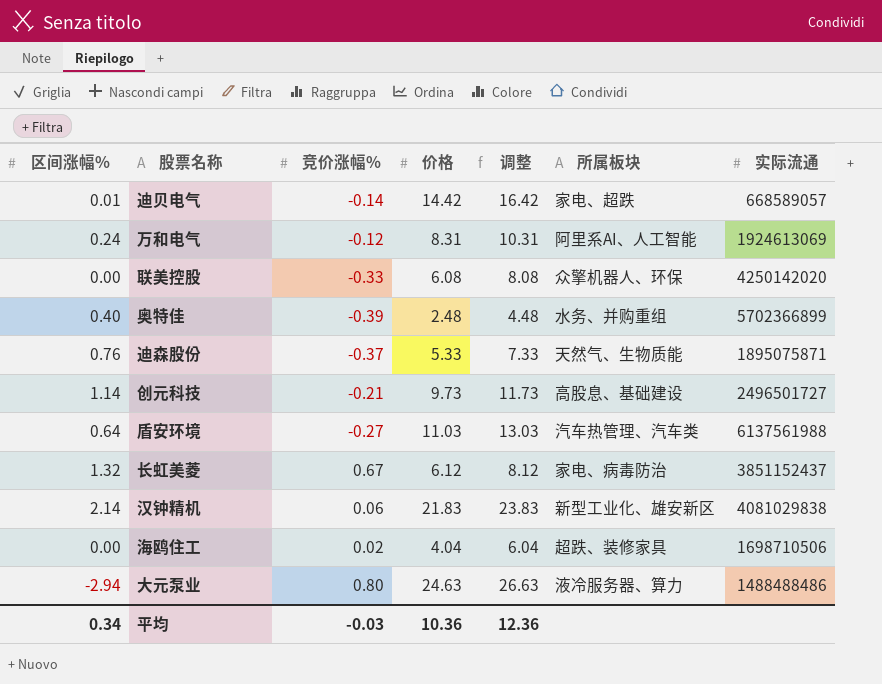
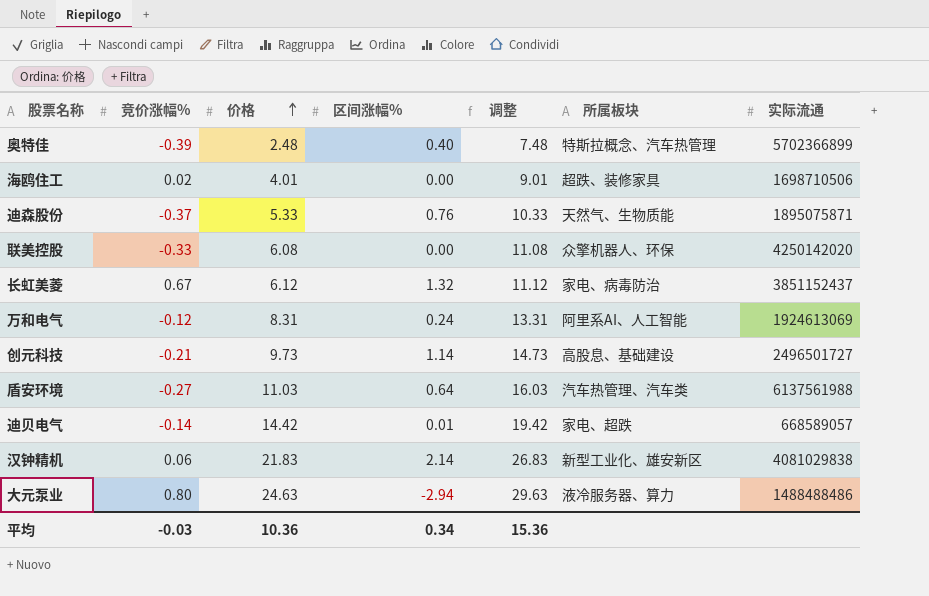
row order: none -> 价格 ascending
column 区间涨幅% | position: 1 -> 4
column 调整 | formula: [价格] + 2 -> [价格] + 5
奥特佳 | 所属板块: 水务、并购重组 -> 特斯拉概念、汽车热管理
海鸥住工 | 价格: 4.04 -> 4.01
平均 | 调整: 12.36 -> 15.36

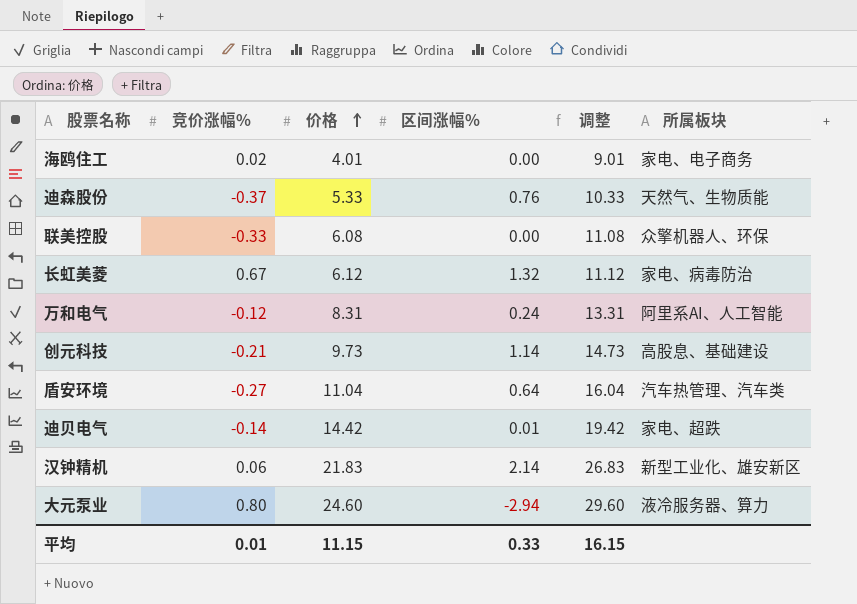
column 实际流通 | position: 7 -> none
row 奥特佳: -0.39 | 2.48 | 0.40 | 7.48 | 特斯拉概念、汽车热管理 | 5702366899 -> none
海鸥住工 | 所属板块: 超跌、装修家具 -> 家电、电子商务
盾安环境 | 价格: 11.03 -> 11.04
盾安环境 | 调整: 16.03 -> 16.04
大元泵业 | 价格: 24.63 -> 24.60
大元泵业 | 调整: 29.63 -> 29.60
平均 | 竞价涨幅%: -0.03 -> 0.01
平均 | 价格: 10.36 -> 11.15
平均 | 区间涨幅%: 0.34 -> 0.33
平均 | 调整: 15.36 -> 16.15

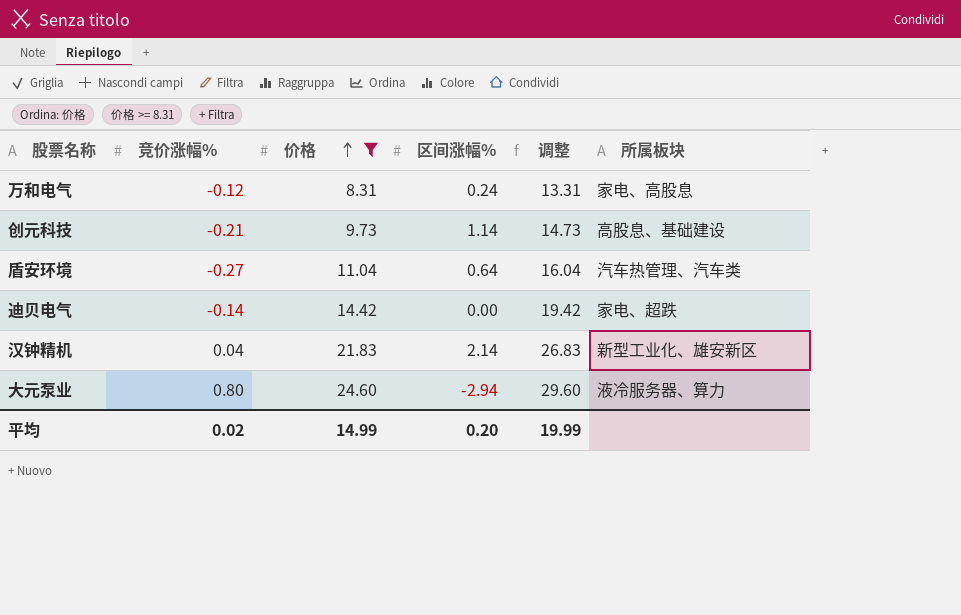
filter: none -> 价格 >= 8.31
万和电气 | 所属板块: 阿里系AI、人工智能 -> 家电、高股息
迪贝电气 | 区间涨幅%: 0.01 -> 0.00
汉钟精机 | 竞价涨幅%: 0.06 -> 0.04
平均 | 竞价涨幅%: 0.01 -> 0.02
平均 | 价格: 11.15 -> 14.99
平均 | 区间涨幅%: 0.33 -> 0.20
平均 | 调整: 16.15 -> 19.99

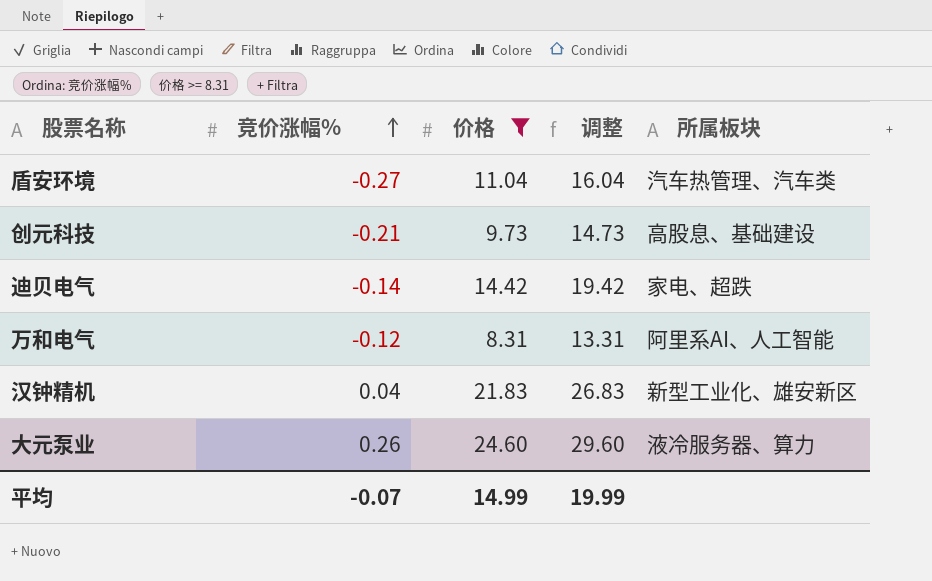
row order: 价格 ascending -> 竞价涨幅% ascending
column 区间涨幅% | position: 4 -> none
万和电气 | 所属板块: 家电、高股息 -> 阿里系AI、人工智能
大元泵业 | 竞价涨幅%: 0.80 -> 0.26
平均 | 竞价涨幅%: 0.02 -> -0.07

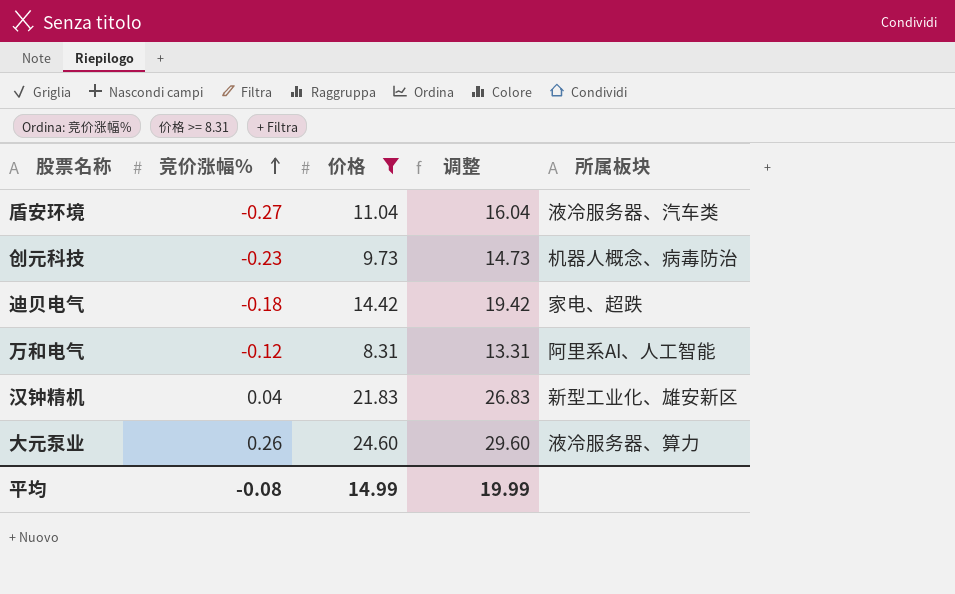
盾安环境 | 所属板块: 汽车热管理、汽车类 -> 液冷服务器、汽车类
创元科技 | 竞价涨幅%: -0.21 -> -0.23
创元科技 | 所属板块: 高股息、基础建设 -> 机器人概念、病毒防治
迪贝电气 | 竞价涨幅%: -0.14 -> -0.18
平均 | 竞价涨幅%: -0.07 -> -0.08

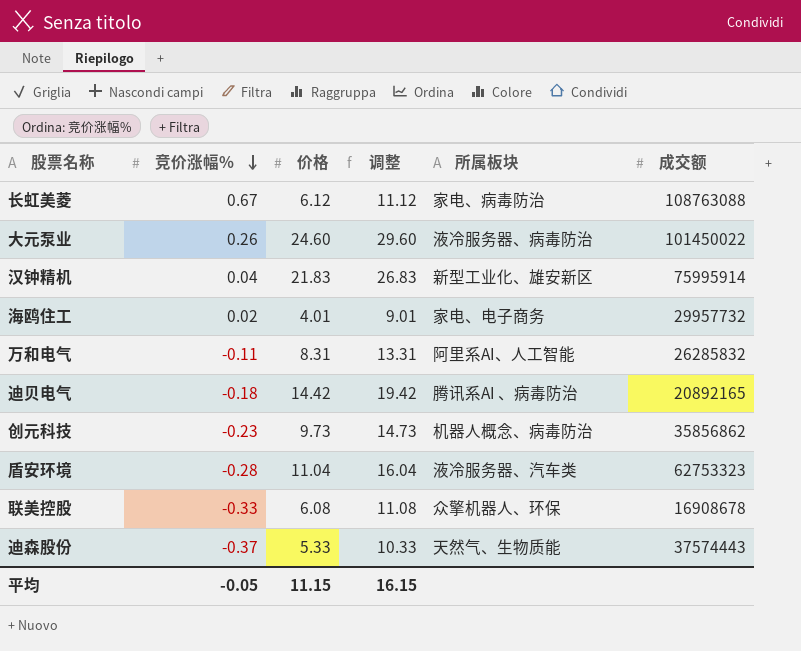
filter: 价格 >= 8.31 -> none
row order: 竞价涨幅% ascending -> 竞价涨幅% descending
column 成交额 | position: none -> 6
大元泵业 | 所属板块: 液冷服务器、算力 -> 液冷服务器、病毒防治
万和电气 | 竞价涨幅%: -0.12 -> -0.11
迪贝电气 | 所属板块: 家电、超跌 -> 腾讯系AI 、病毒防治
盾安环境 | 竞价涨幅%: -0.27 -> -0.28
平均 | 竞价涨幅%: -0.08 -> -0.05
平均 | 价格: 14.99 -> 11.15
平均 | 调整: 19.99 -> 16.15

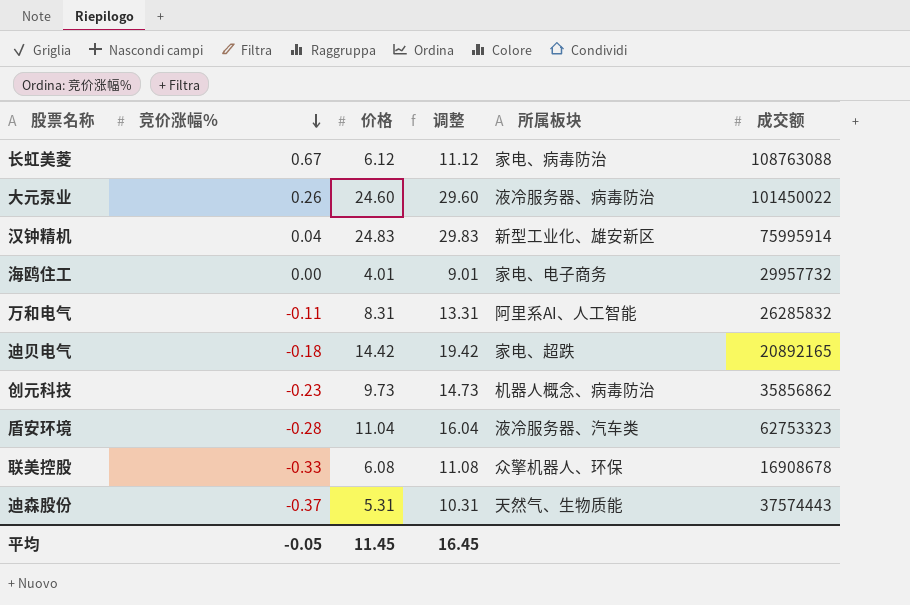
汉钟精机 | 价格: 21.83 -> 24.83
汉钟精机 | 调整: 26.83 -> 29.83
海鸥住工 | 竞价涨幅%: 0.02 -> 0.00
迪贝电气 | 所属板块: 腾讯系AI 、病毒防治 -> 家电、超跌
迪森股份 | 价格: 5.33 -> 5.31
迪森股份 | 调整: 10.33 -> 10.31
平均 | 价格: 11.15 -> 11.45
平均 | 调整: 16.15 -> 16.45

